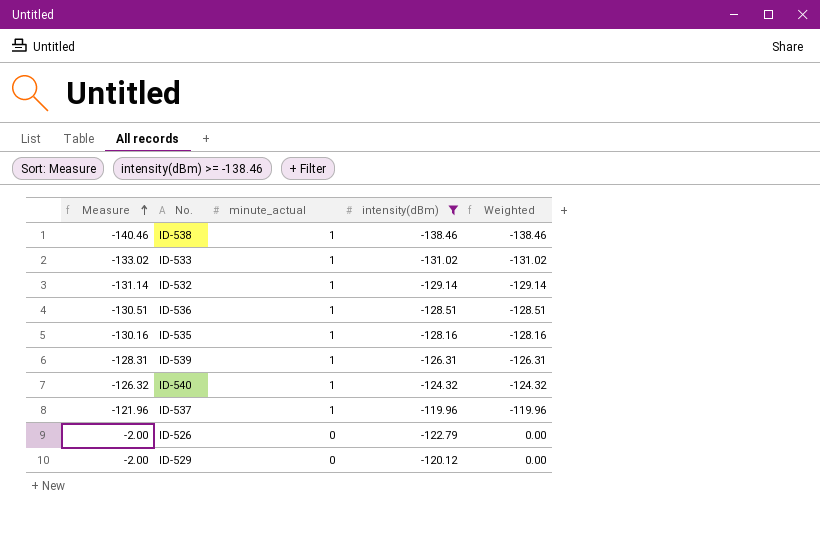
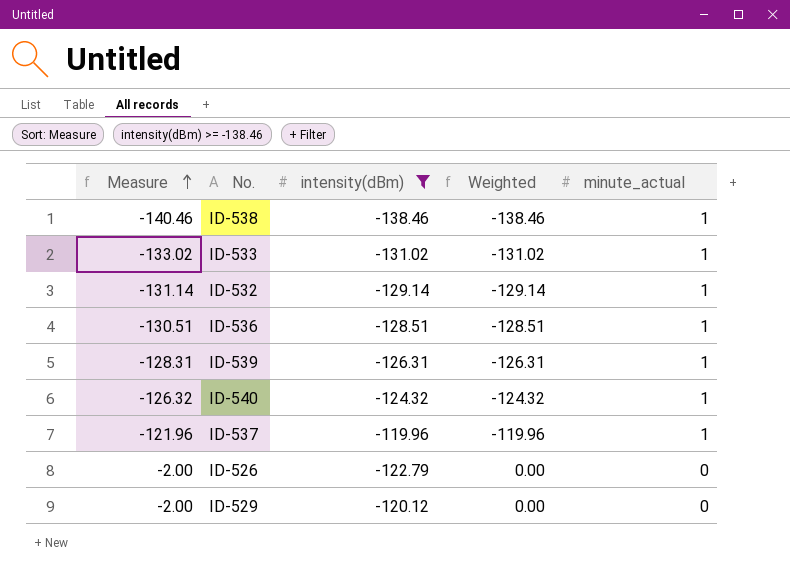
column minute_actual | position: 3 -> 5
row ID-535: -130.16 | 1 | -128.16 | -128.16 -> none

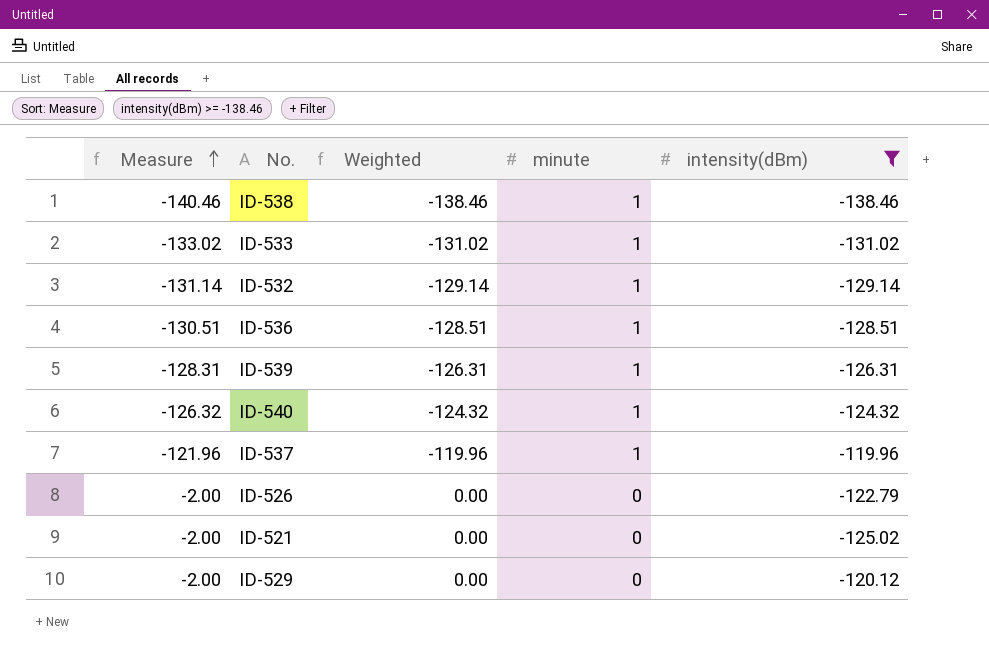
column name: minute_actual -> minute
column intensity(dBm) | position: 3 -> 5
row ID-521: none -> -2.00 | 0.00 | 0 | -125.02

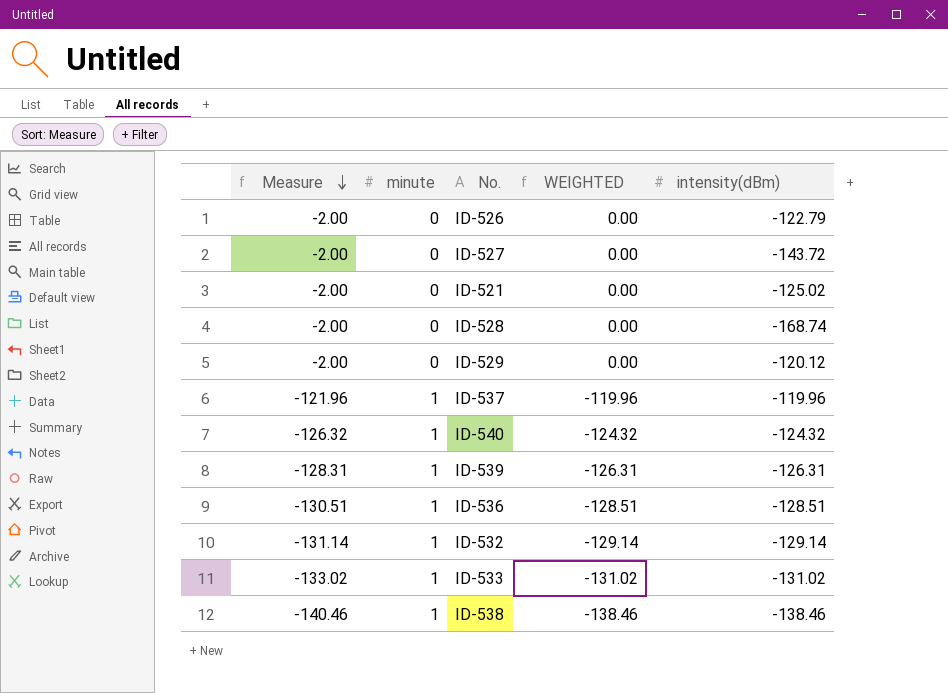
filter: intensity(dBm) >= -138.46 -> none
row order: Measure ascending -> Measure descending
column minute | position: 4 -> 2
column name: Weighted -> WEIGHTED

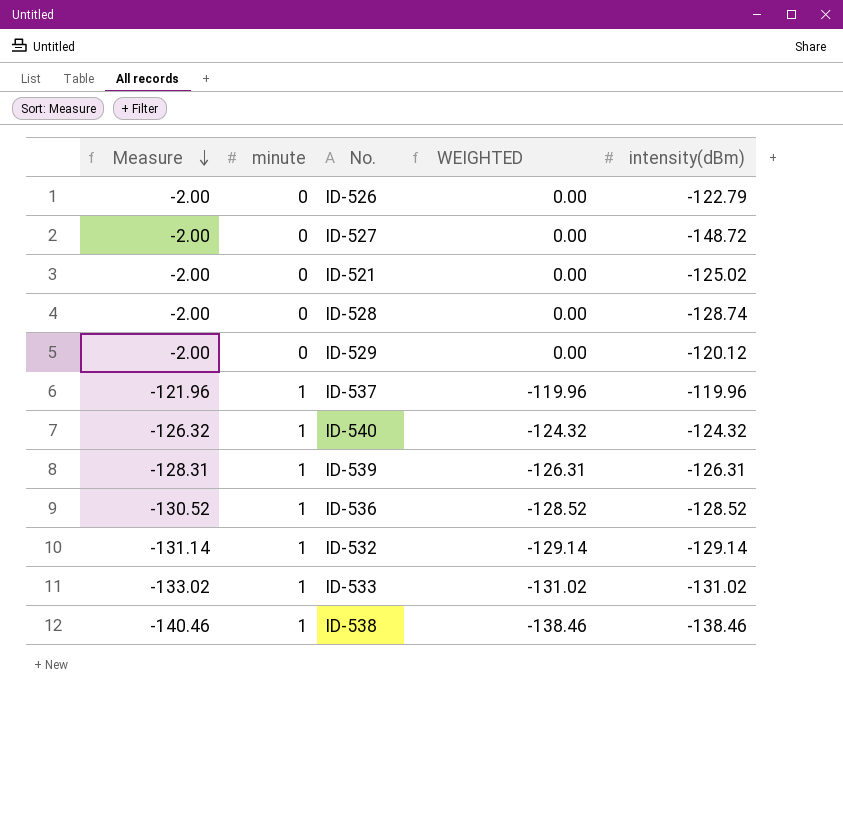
ID-527 | intensity(dBm): -143.72 -> -148.72
ID-528 | intensity(dBm): -168.74 -> -128.74
ID-536 | Measure: -130.51 -> -130.52
ID-536 | WEIGHTED: -128.51 -> -128.52
ID-536 | intensity(dBm): -128.51 -> -128.52

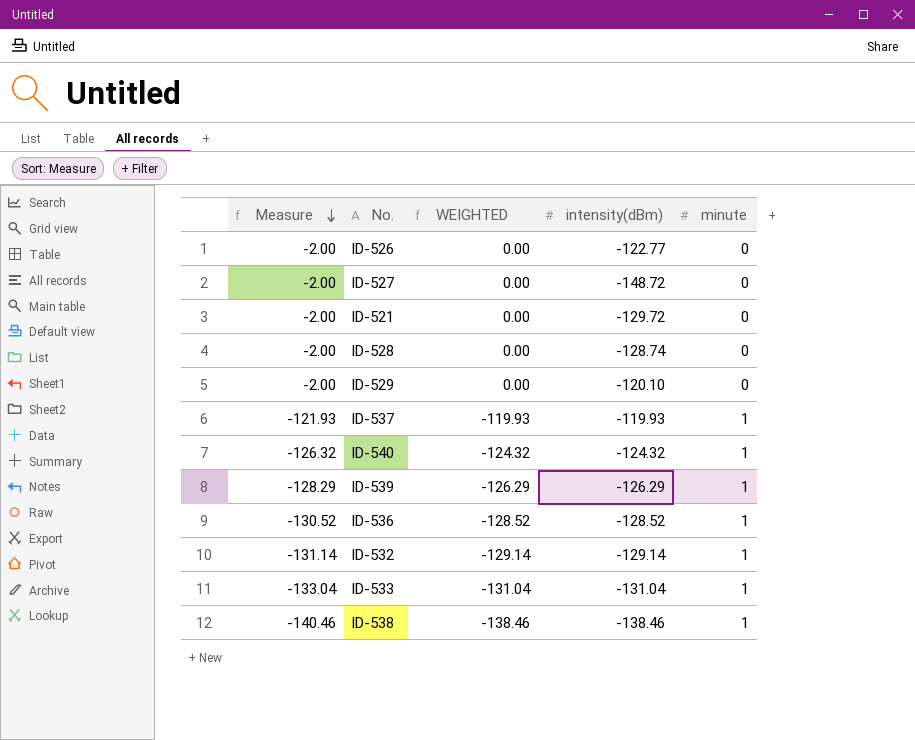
column minute | position: 2 -> 5
ID-526 | intensity(dBm): -122.79 -> -122.77
ID-521 | intensity(dBm): -125.02 -> -129.72
ID-529 | intensity(dBm): -120.12 -> -120.10
ID-537 | Measure: -121.96 -> -121.93
ID-537 | WEIGHTED: -119.96 -> -119.93
ID-537 | intensity(dBm): -119.96 -> -119.93
ID-539 | Measure: -128.31 -> -128.29
ID-539 | WEIGHTED: -126.31 -> -126.29
ID-539 | intensity(dBm): -126.31 -> -126.29
ID-533 | Measure: -133.02 -> -133.04
ID-533 | WEIGHTED: -131.02 -> -131.04
ID-533 | intensity(dBm): -131.02 -> -131.04

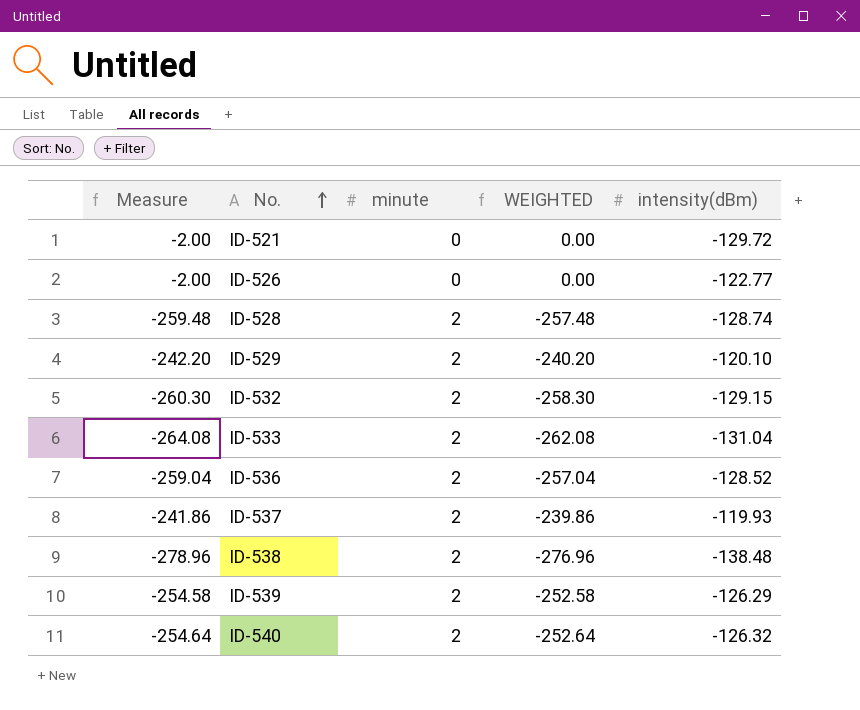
row order: Measure descending -> No. ascending
column minute | position: 5 -> 3
row ID-527: -2.00 | 0.00 | -148.72 | 0 -> none
ID-528 | Measure: -2.00 -> -259.48
ID-528 | minute: 0 -> 2
ID-528 | WEIGHTED: 0.00 -> -257.48
ID-529 | Measure: -2.00 -> -242.20
ID-529 | minute: 0 -> 2
ID-529 | WEIGHTED: 0.00 -> -240.20
ID-532 | Measure: -131.14 -> -260.30
ID-532 | minute: 1 -> 2
ID-532 | WEIGHTED: -129.14 -> -258.30
ID-532 | intensity(dBm): -129.14 -> -129.15
ID-533 | Measure: -133.04 -> -264.08
ID-533 | minute: 1 -> 2
ID-533 | WEIGHTED: -131.04 -> -262.08
ID-536 | Measure: -130.52 -> -259.04
ID-536 | minute: 1 -> 2
ID-536 | WEIGHTED: -128.52 -> -257.04
ID-537 | Measure: -121.93 -> -241.86
ID-537 | minute: 1 -> 2
ID-537 | WEIGHTED: -119.93 -> -239.86
ID-538 | Measure: -140.46 -> -278.96
ID-538 | minute: 1 -> 2
ID-538 | WEIGHTED: -138.46 -> -276.96
ID-538 | intensity(dBm): -138.46 -> -138.48
ID-539 | Measure: -128.29 -> -254.58
ID-539 | minute: 1 -> 2
ID-539 | WEIGHTED: -126.29 -> -252.58
ID-540 | Measure: -126.32 -> -254.64
ID-540 | minute: 1 -> 2
ID-540 | WEIGHTED: -124.32 -> -252.64
ID-540 | intensity(dBm): -124.32 -> -126.32

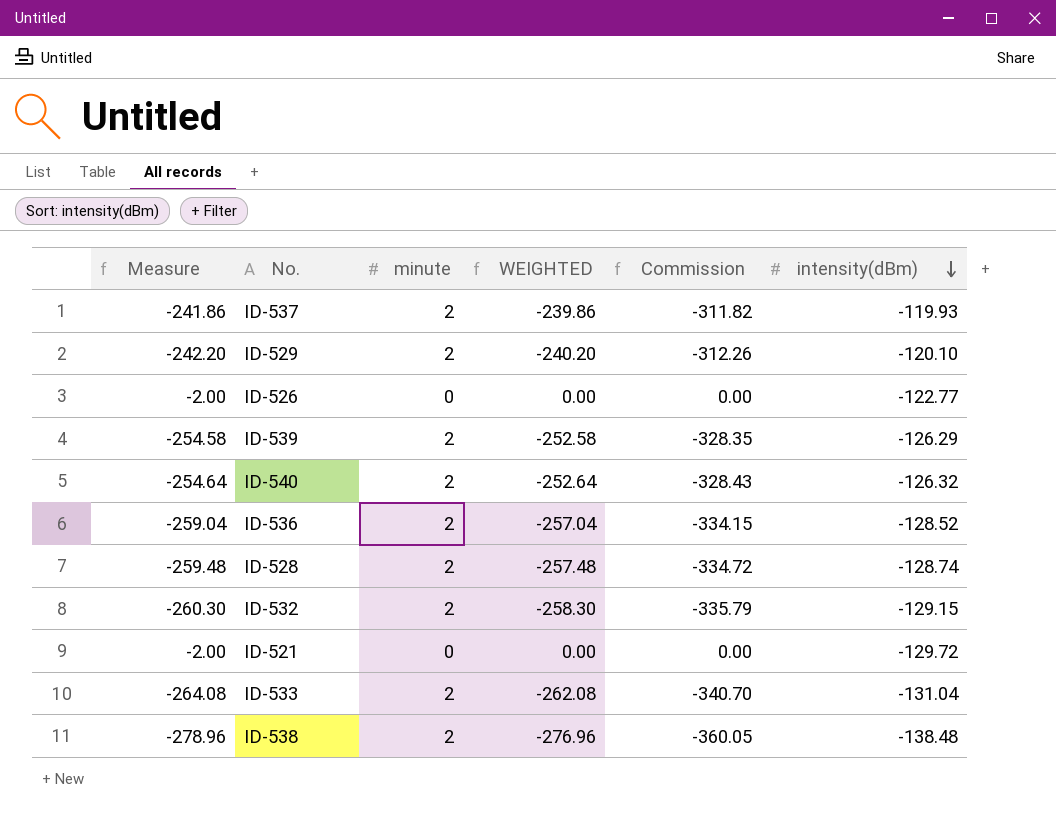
row order: No. ascending -> intensity(dBm) descending
column Commission | formula: none -> [WEIGHTED] * 1.3

